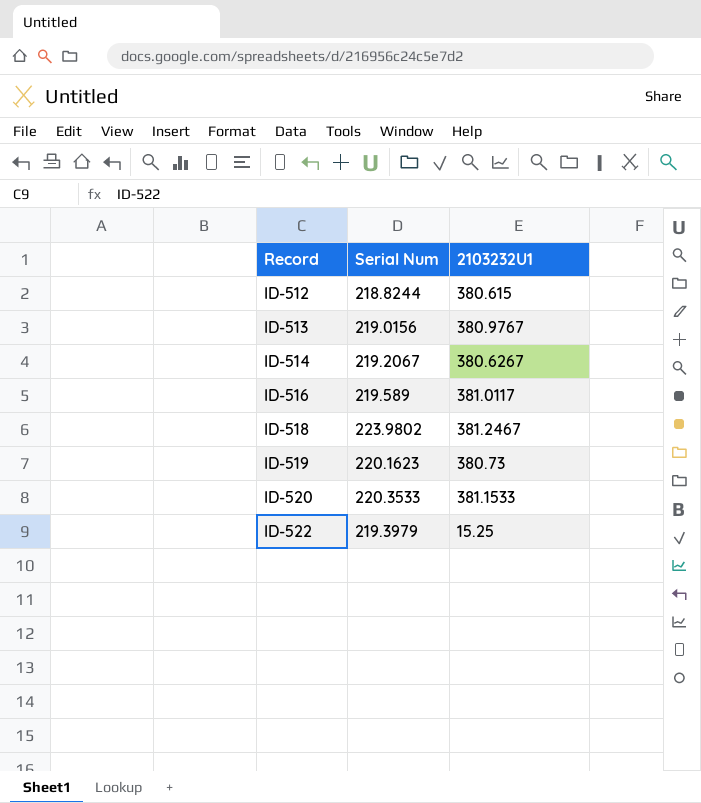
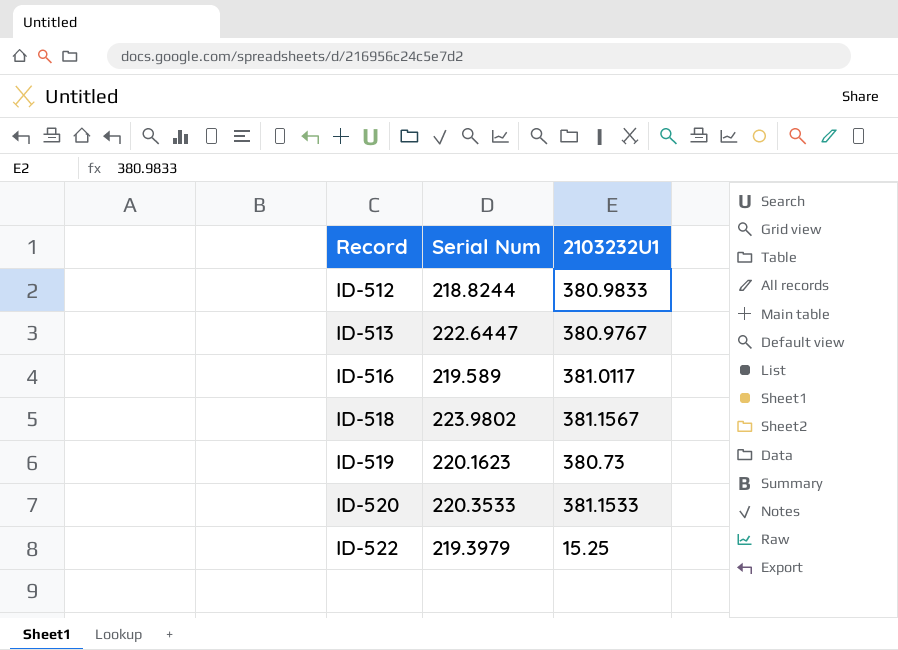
row ID-514: 219.2067 | 380.6267 -> none
ID-512 | 2103232U1: 380.615 -> 380.9833
ID-513 | Serial Num: 219.0156 -> 222.6447
ID-518 | 2103232U1: 381.2467 -> 381.1567

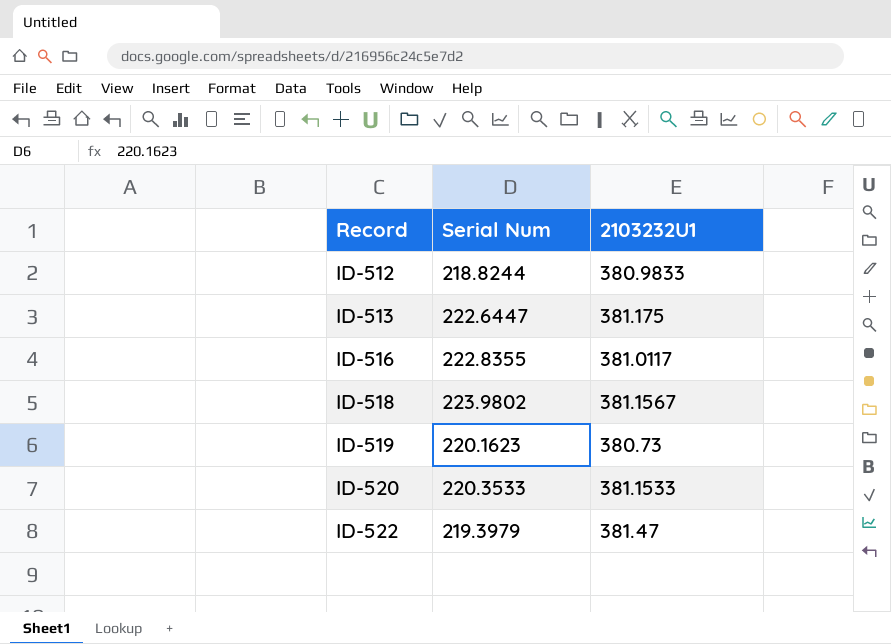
ID-513 | 2103232U1: 380.9767 -> 381.175
ID-516 | Serial Num: 219.589 -> 222.8355
ID-522 | 2103232U1: 15.25 -> 381.47

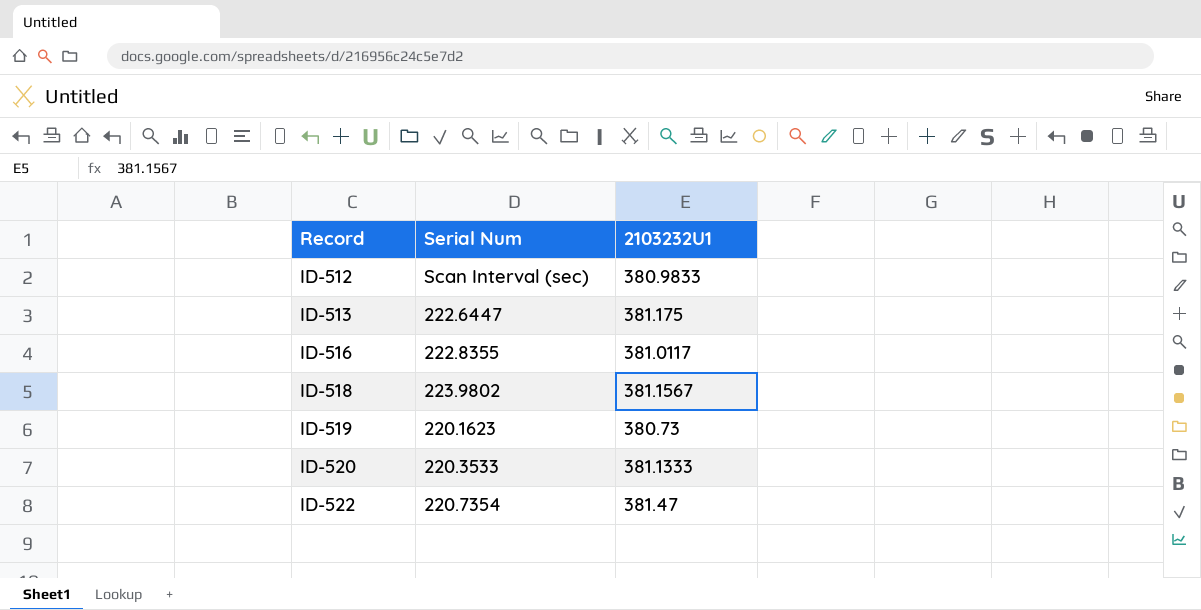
ID-512 | Serial Num: 218.8244 -> Scan Interval (sec)
ID-520 | 2103232U1: 381.1533 -> 381.1333
ID-522 | Serial Num: 219.3979 -> 220.7354

